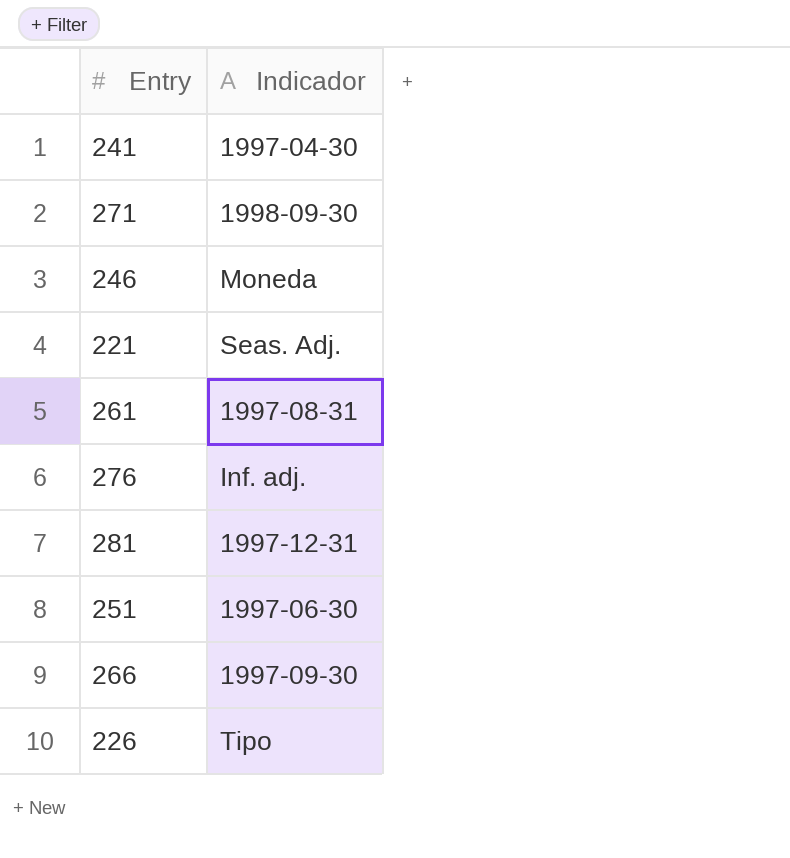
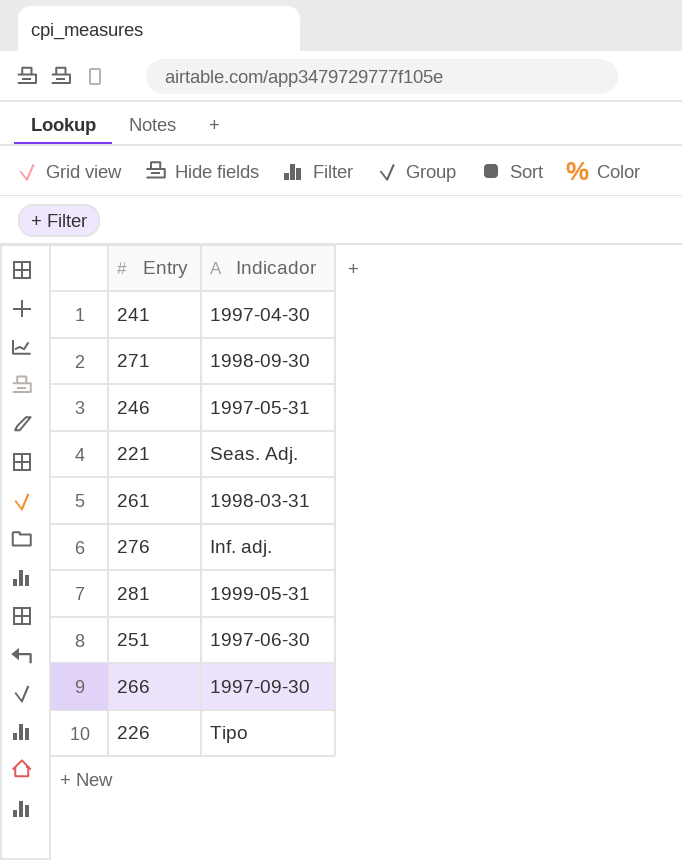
246 | Indicador: Moneda -> 1997-05-31
261 | Indicador: 1997-08-31 -> 1998-03-31
281 | Indicador: 1997-12-31 -> 1999-05-31

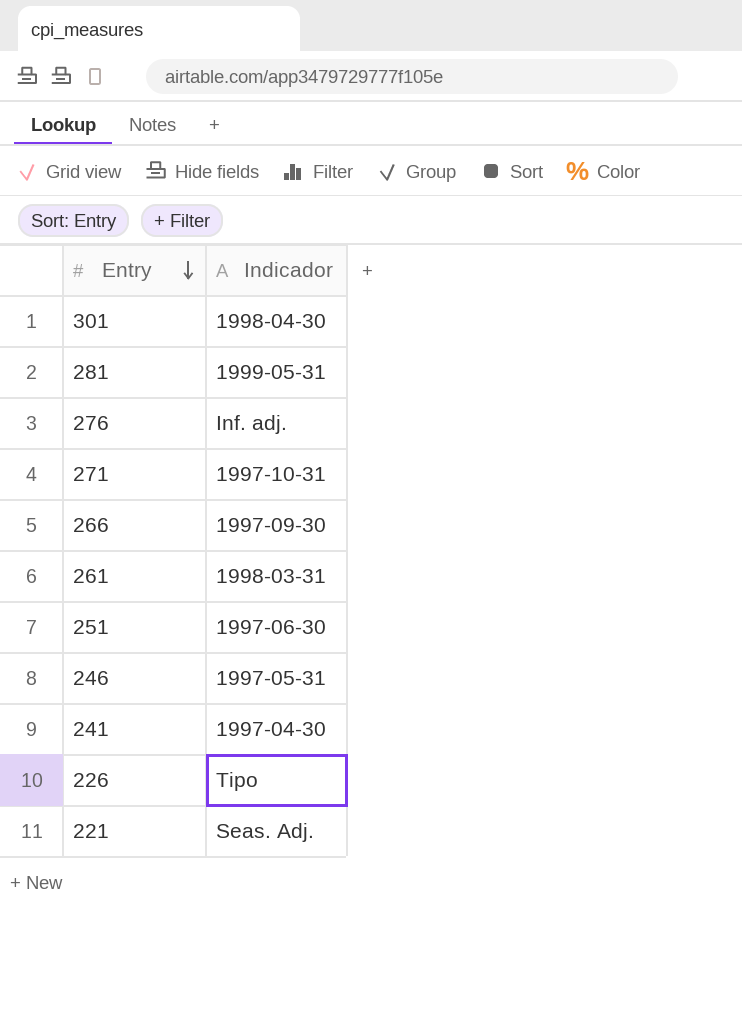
row order: none -> Entry descending
row 301: none -> 1998-04-30
271 | Indicador: 1998-09-30 -> 1997-10-31

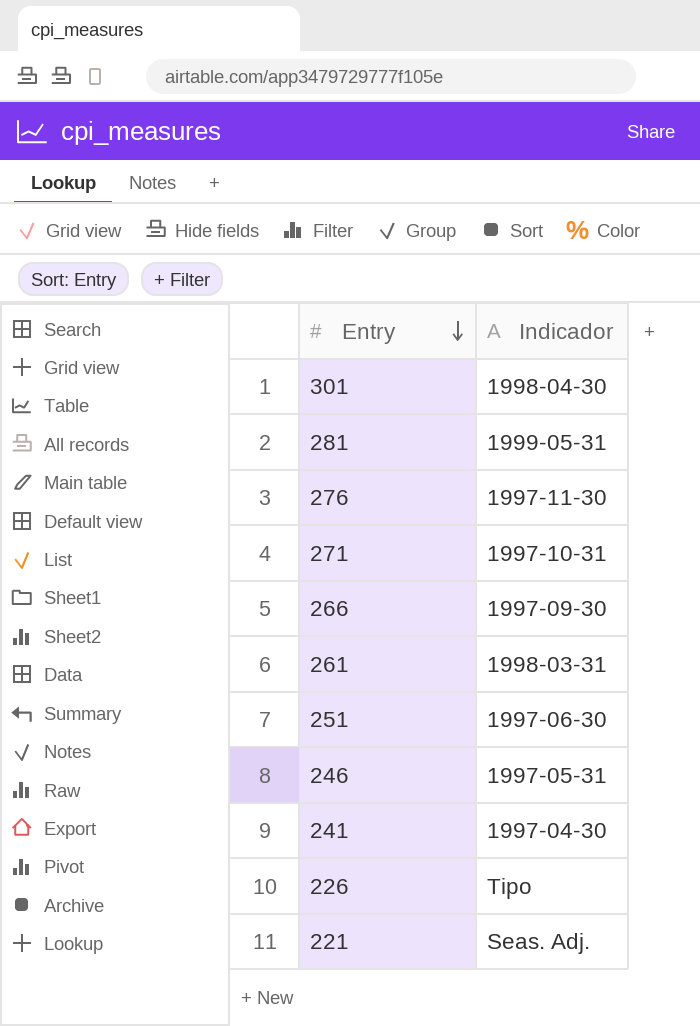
276 | Indicador: Inf. adj. -> 1997-11-30

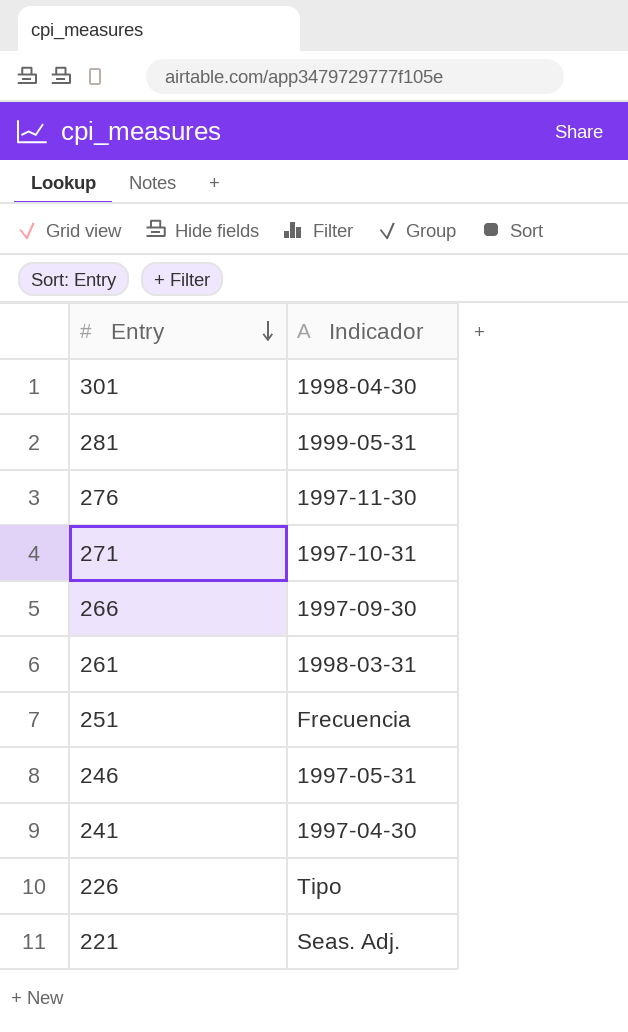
251 | Indicador: 1997-06-30 -> Frecuencia

